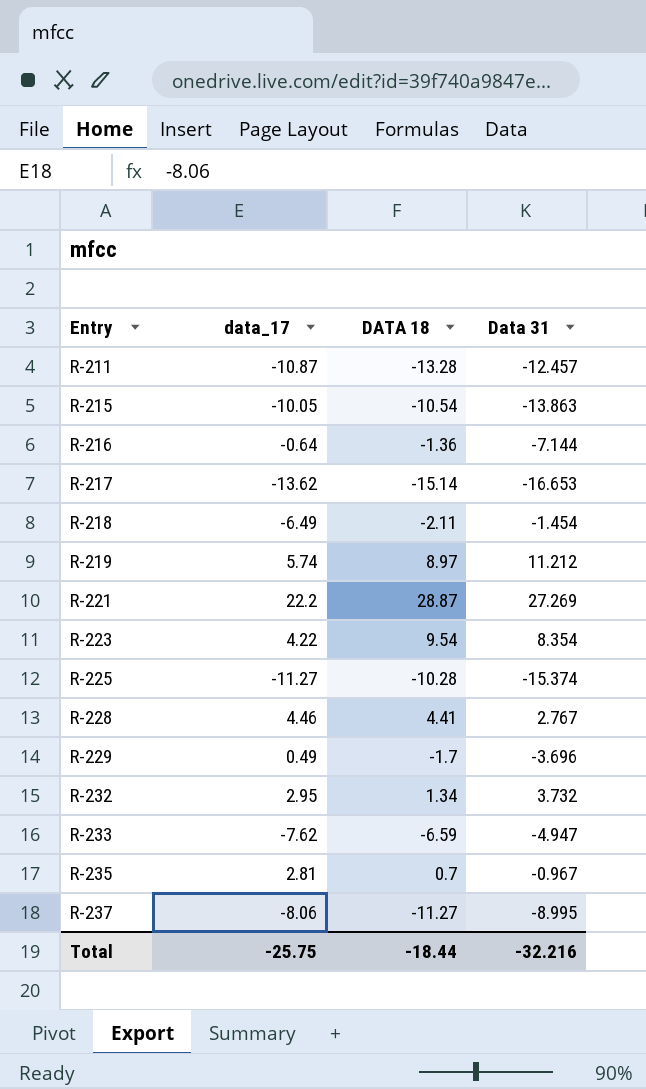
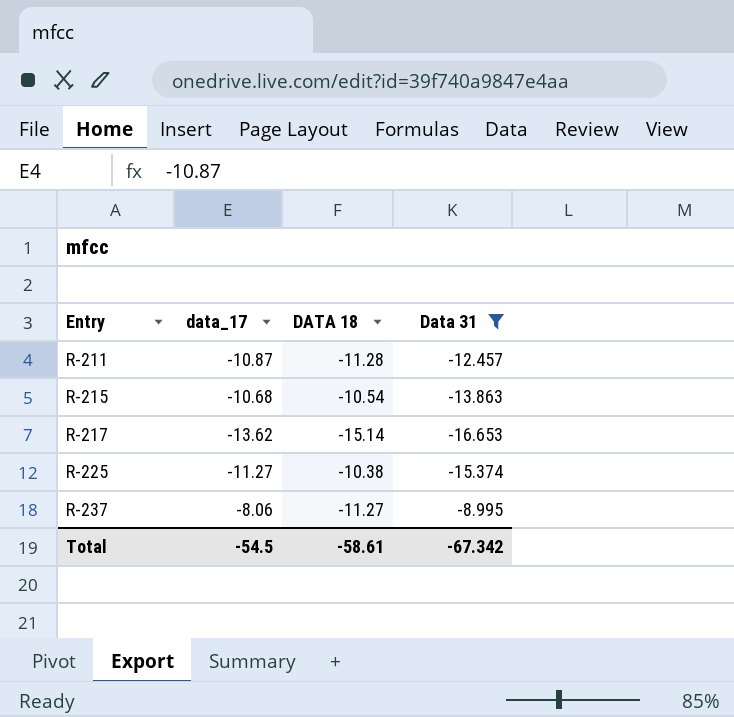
filter: none -> Data 31 <= -8.995
R-211 | DATA 18: -13.28 -> -11.28
R-215 | data_17: -10.05 -> -10.68
R-225 | DATA 18: -10.28 -> -10.38
Total | data_17: -25.75 -> -54.5
Total | DATA 18: -18.44 -> -58.61
Total | Data 31: -32.216 -> -67.342

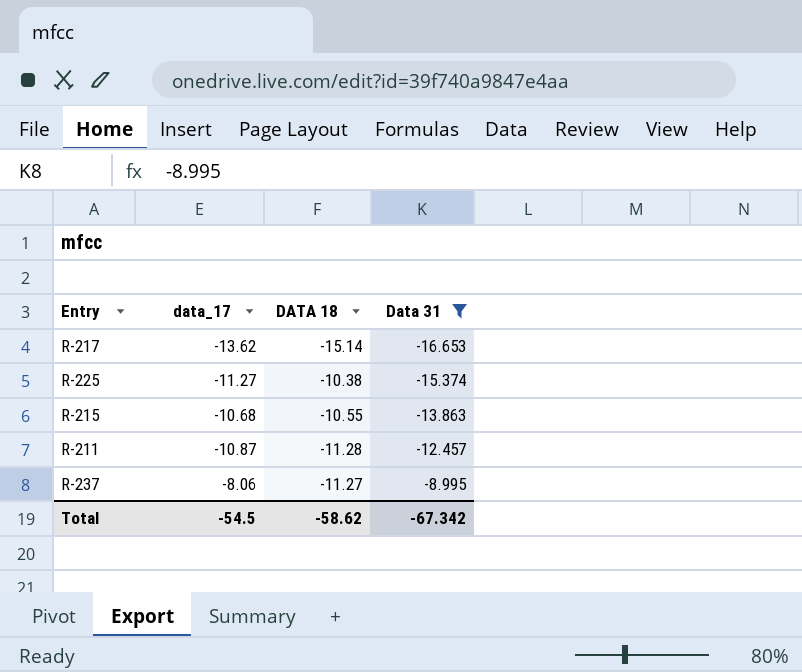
row order: Entry ascending -> Data 31 ascending
R-215 | DATA 18: -10.54 -> -10.55
Total | DATA 18: -58.61 -> -58.62

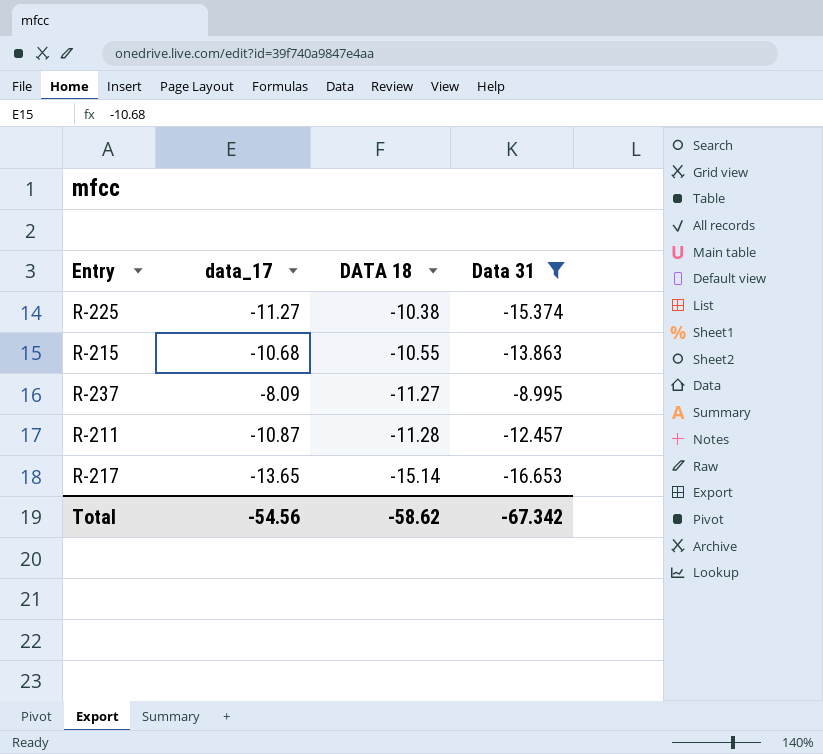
row order: Data 31 ascending -> DATA 18 descending
R-237 | data_17: -8.06 -> -8.09
R-217 | data_17: -13.62 -> -13.65
Total | data_17: -54.5 -> -54.56

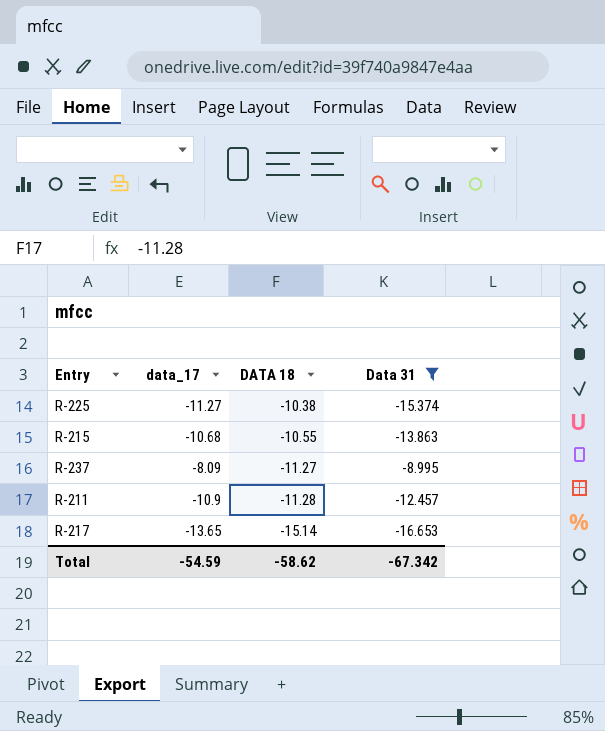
R-211 | data_17: -10.87 -> -10.9
Total | data_17: -54.56 -> -54.59

